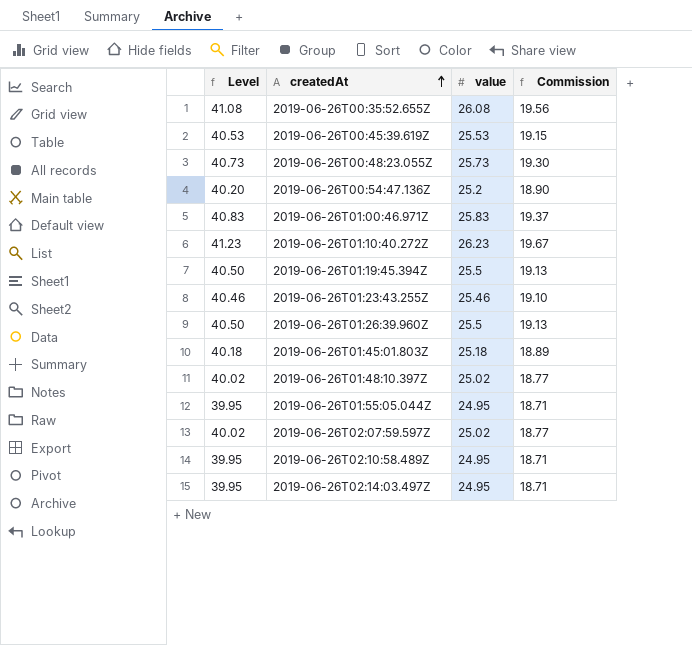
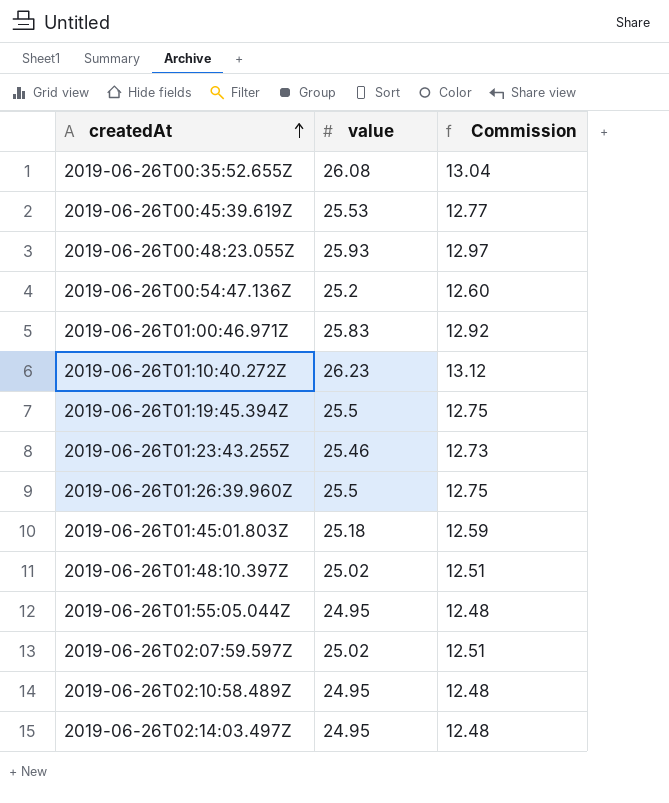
column Level | formula: [value] + 15 -> none
column Commission | formula: [value] * 0.75 -> [value] * 0.5
2019-06-26T00:48:23.055Z | value: 25.73 -> 25.93

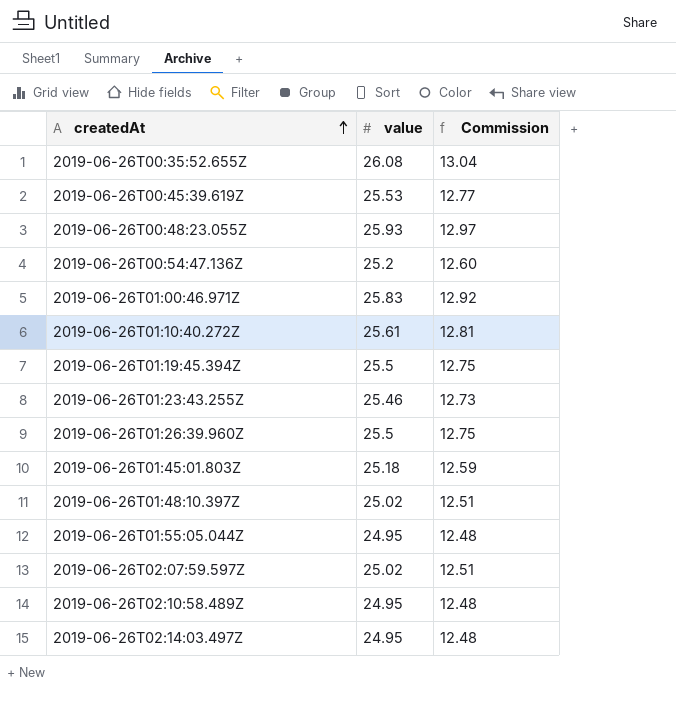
2019-06-26T01:10:40.272Z | value: 26.23 -> 25.61
2019-06-26T01:10:40.272Z | Commission: 13.12 -> 12.81

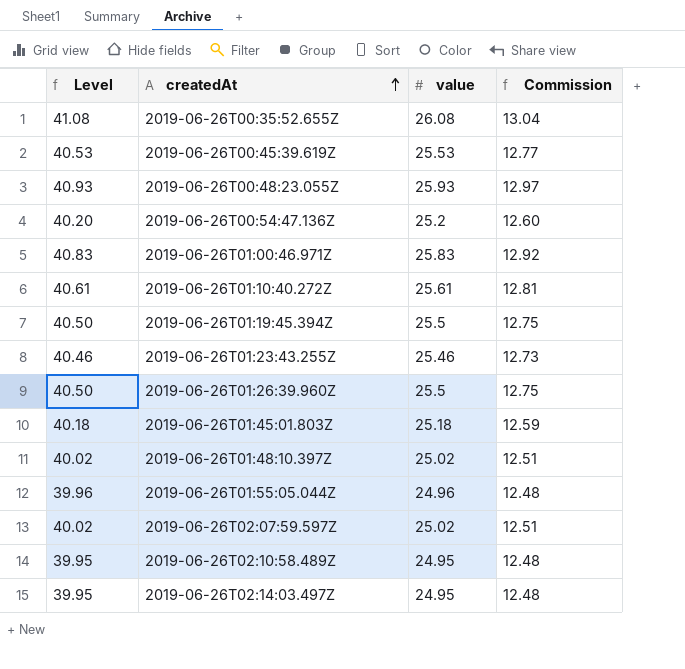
column Level | formula: none -> [value] + 15
2019-06-26T01:55:05.044Z | value: 24.95 -> 24.96

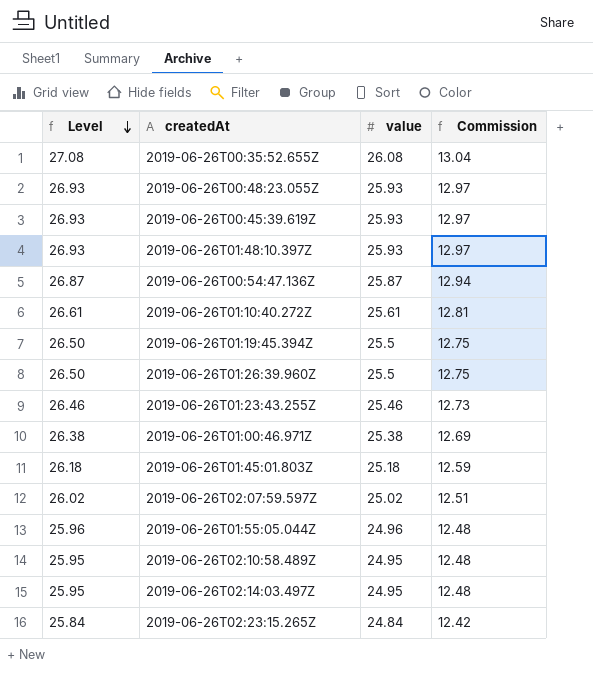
row order: createdAt ascending -> Level descending
column Level | formula: [value] + 15 -> [value] + 1
2019-06-26T00:45:39.619Z | value: 25.53 -> 25.93
2019-06-26T00:45:39.619Z | Commission: 12.77 -> 12.97
2019-06-26T01:48:10.397Z | value: 25.02 -> 25.93
2019-06-26T01:48:10.397Z | Commission: 12.51 -> 12.97
2019-06-26T00:54:47.136Z | value: 25.2 -> 25.87
2019-06-26T00:54:47.136Z | Commission: 12.60 -> 12.94
2019-06-26T01:00:46.971Z | value: 25.83 -> 25.38
2019-06-26T01:00:46.971Z | Commission: 12.92 -> 12.69
row 2019-06-26T02:23:15.265Z: none -> 25.84 | 24.84 | 12.42

